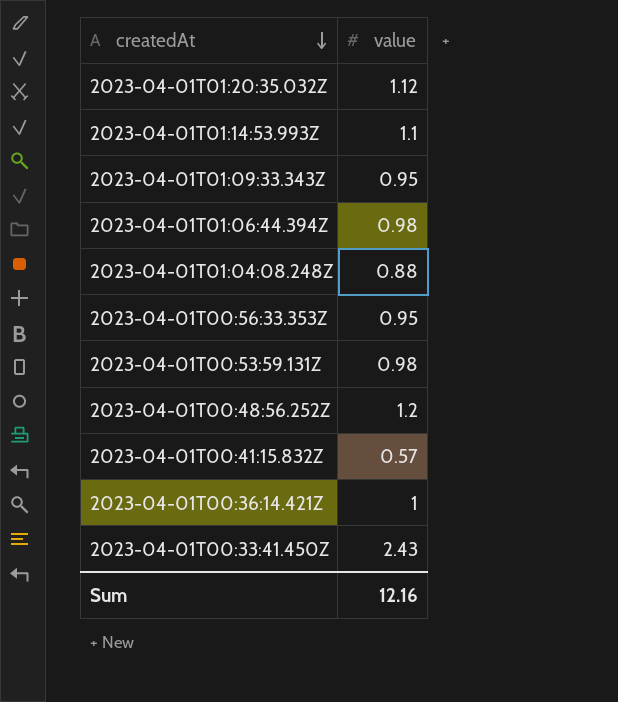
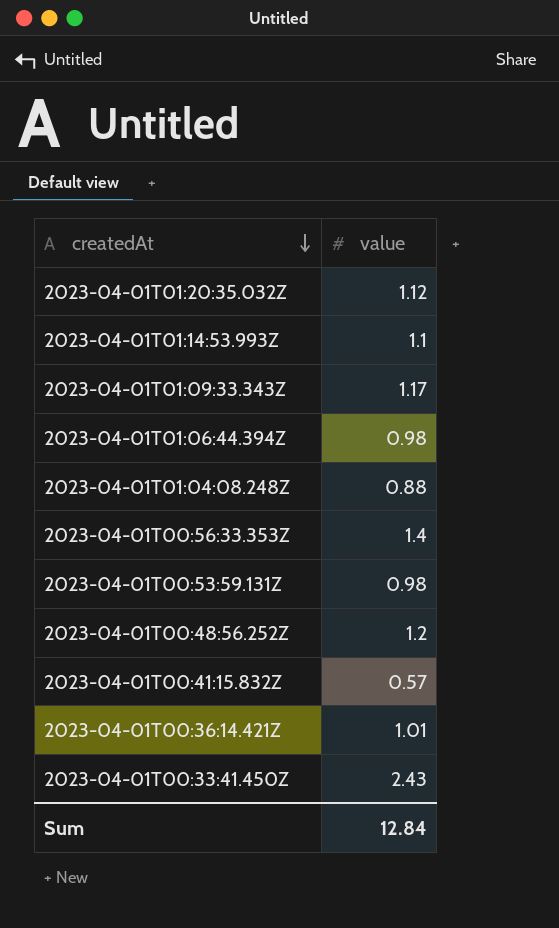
2023-04-01T01:09:33.343Z | value: 0.95 -> 1.17
2023-04-01T00:56:33.353Z | value: 0.95 -> 1.4
2023-04-01T00:36:14.421Z | value: 1 -> 1.01
Sum | value: 12.16 -> 12.84

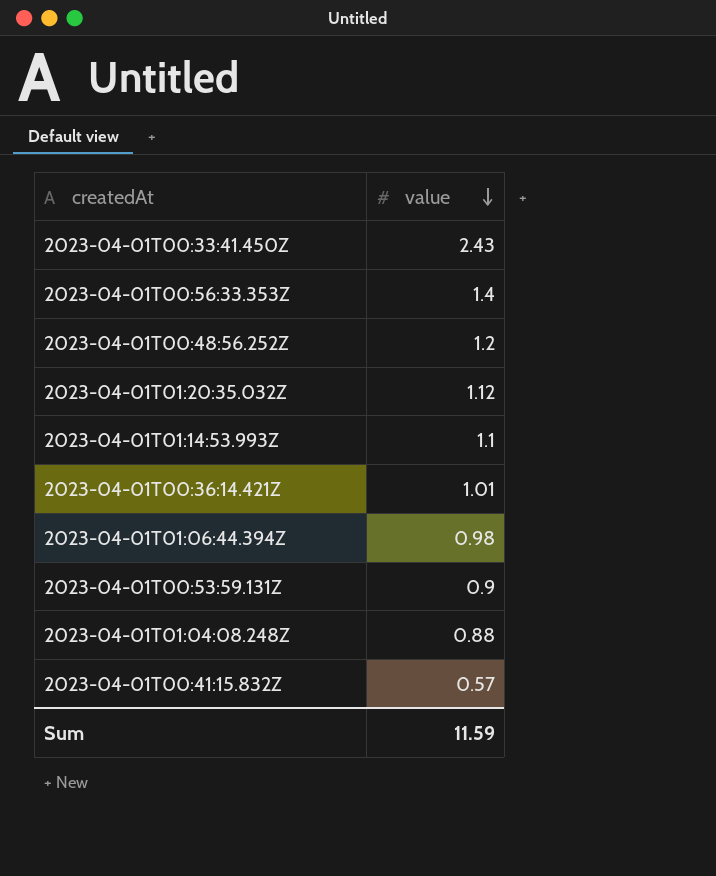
row order: createdAt descending -> value descending
row 2023-04-01T01:09:33.343Z: 1.17 -> none
2023-04-01T00:53:59.131Z | value: 0.98 -> 0.9
Sum | value: 12.84 -> 11.59

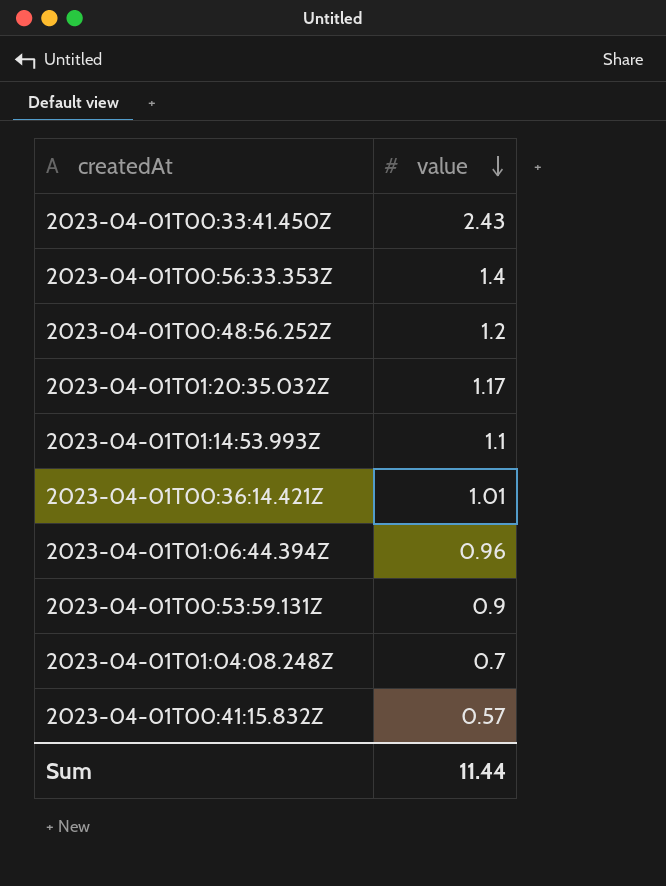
2023-04-01T01:20:35.032Z | value: 1.12 -> 1.17
2023-04-01T01:06:44.394Z | value: 0.98 -> 0.96
2023-04-01T01:04:08.248Z | value: 0.88 -> 0.7
Sum | value: 11.59 -> 11.44

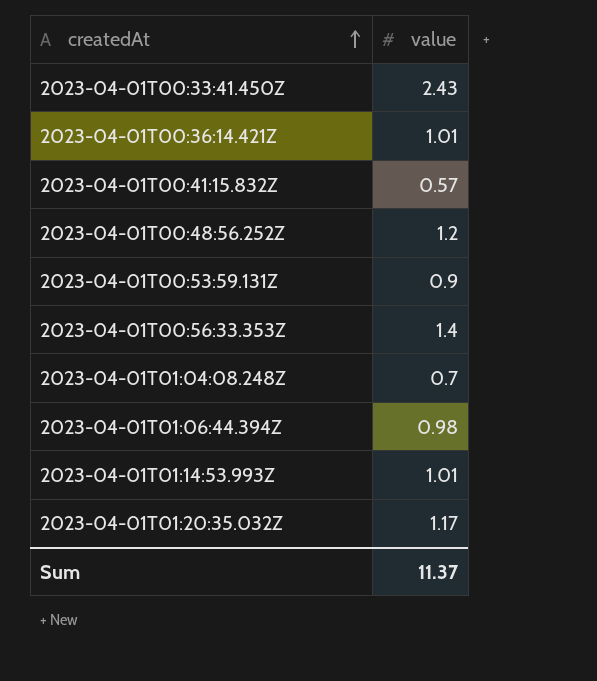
row order: value descending -> createdAt ascending
2023-04-01T01:06:44.394Z | value: 0.96 -> 0.98
2023-04-01T01:14:53.993Z | value: 1.1 -> 1.01
Sum | value: 11.44 -> 11.37

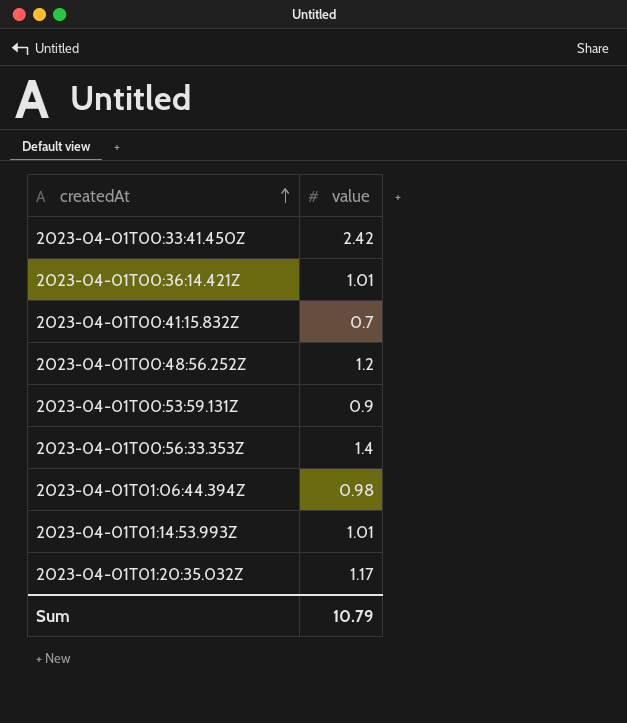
row 2023-04-01T01:04:08.248Z: 0.7 -> none
2023-04-01T00:33:41.450Z | value: 2.43 -> 2.42
2023-04-01T00:41:15.832Z | value: 0.57 -> 0.7
Sum | value: 11.37 -> 10.79

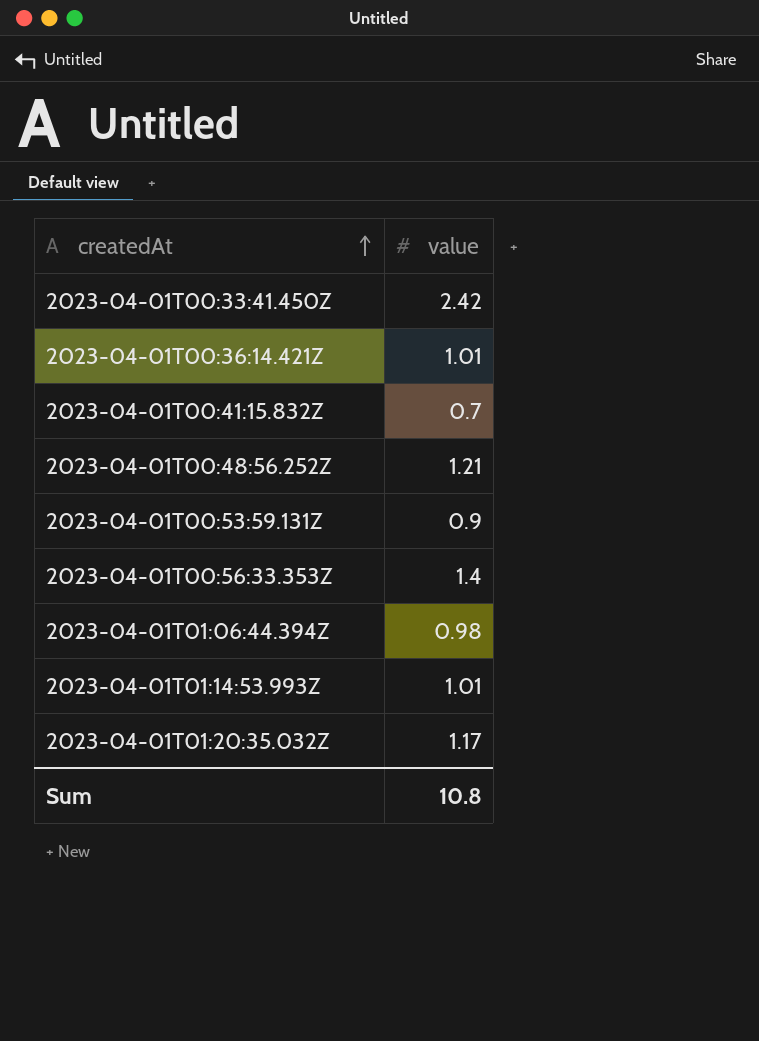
2023-04-01T00:48:56.252Z | value: 1.2 -> 1.21
Sum | value: 10.79 -> 10.8

